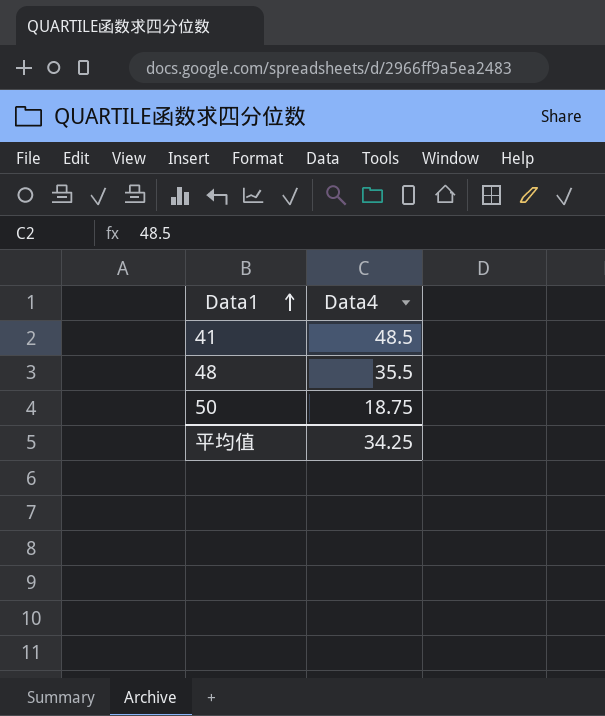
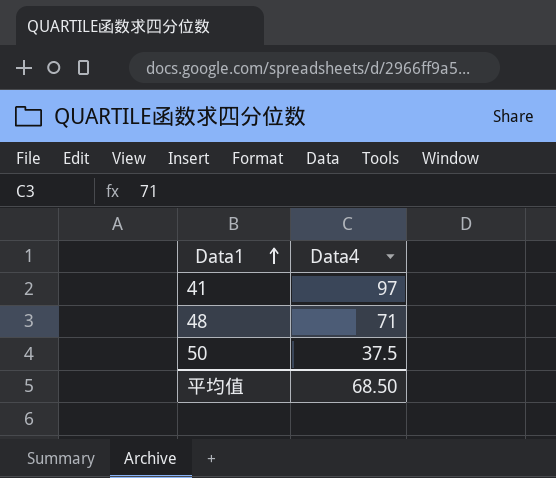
41 | Data4: 48.5 -> 97
48 | Data4: 35.5 -> 71
50 | Data4: 18.75 -> 37.5
平均值 | Data4: 34.25 -> 68.50

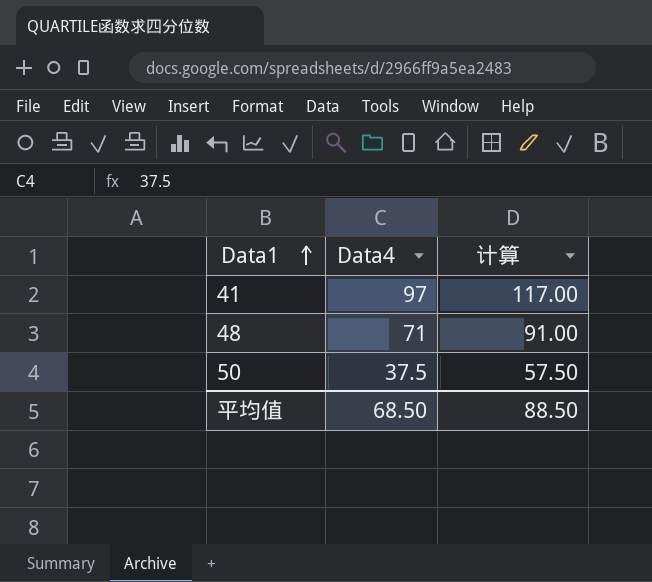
column 计算 | formula: none -> [Data4] + 20

